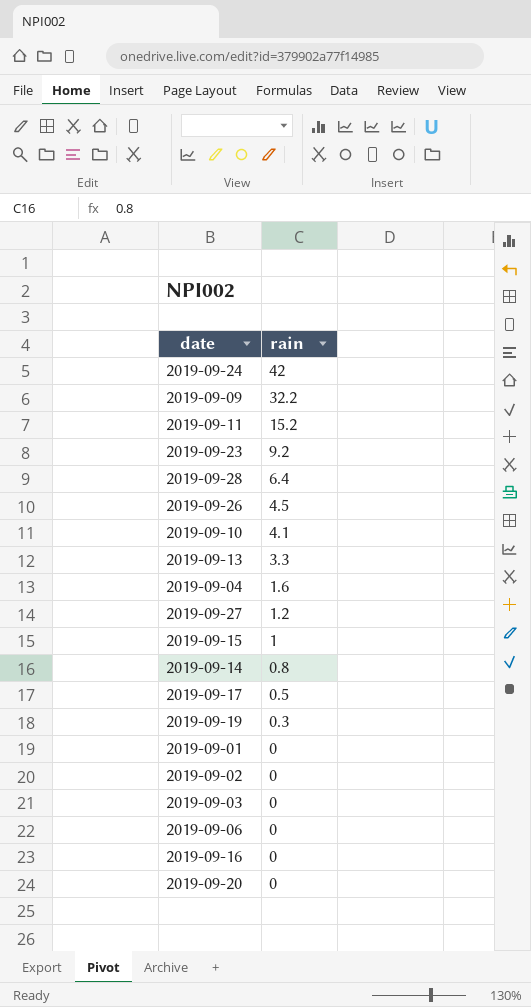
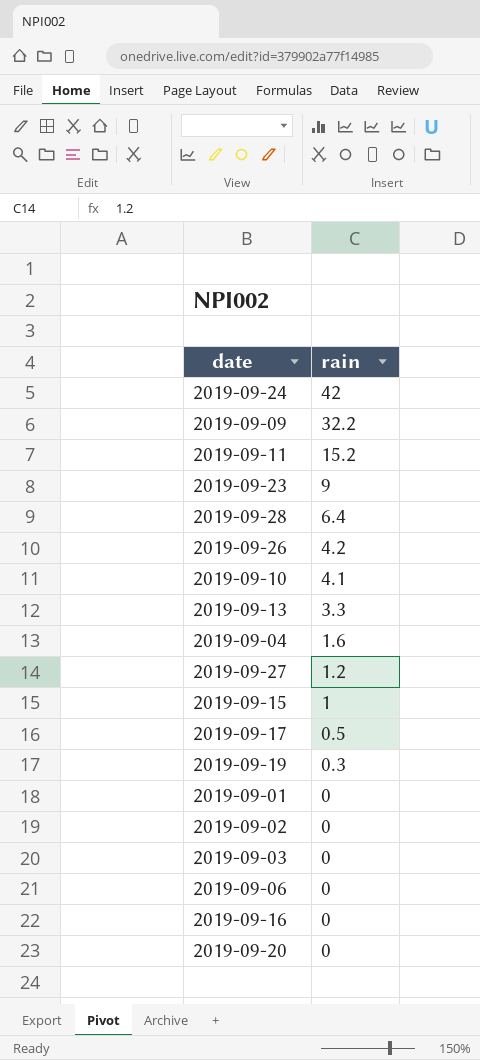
row 2019-09-14: 0.8 -> none
2019-09-23 | rain: 9.2 -> 9
2019-09-26 | rain: 4.5 -> 4.2

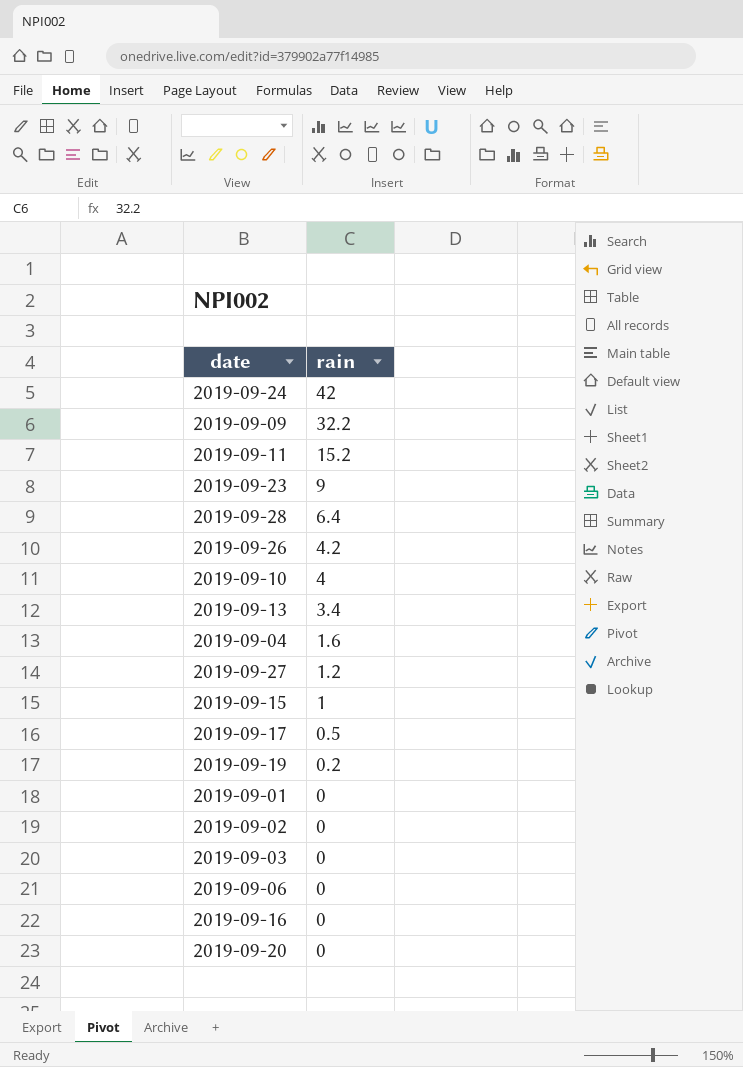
2019-09-10 | rain: 4.1 -> 4
2019-09-13 | rain: 3.3 -> 3.4
2019-09-19 | rain: 0.3 -> 0.2

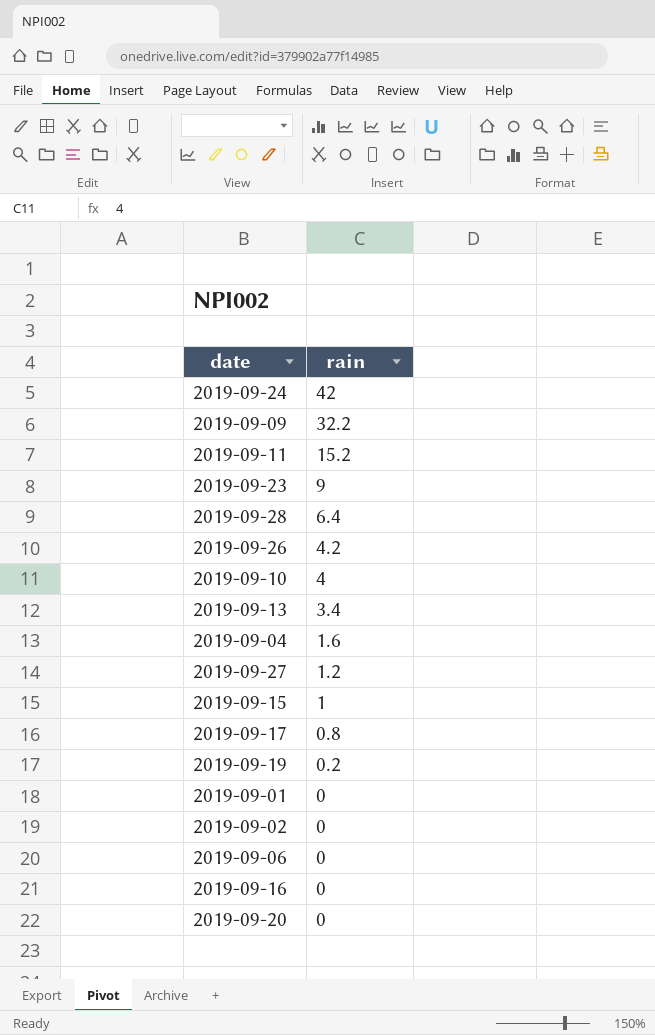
row 2019-09-03: 0 -> none
2019-09-17 | rain: 0.5 -> 0.8

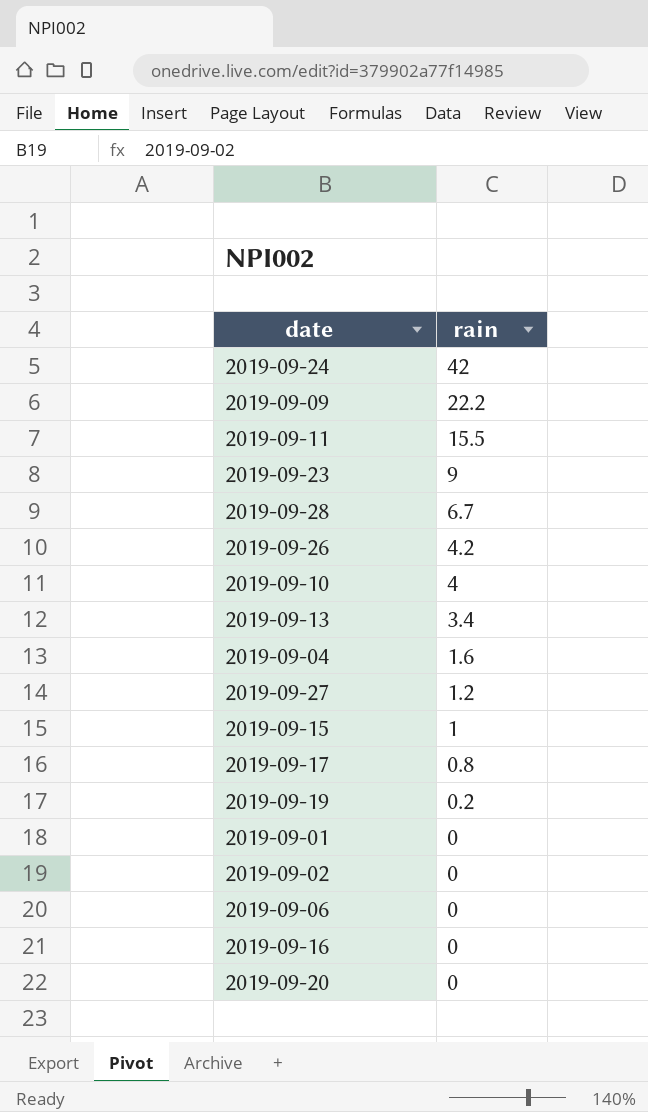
2019-09-09 | rain: 32.2 -> 22.2
2019-09-11 | rain: 15.2 -> 15.5
2019-09-28 | rain: 6.4 -> 6.7

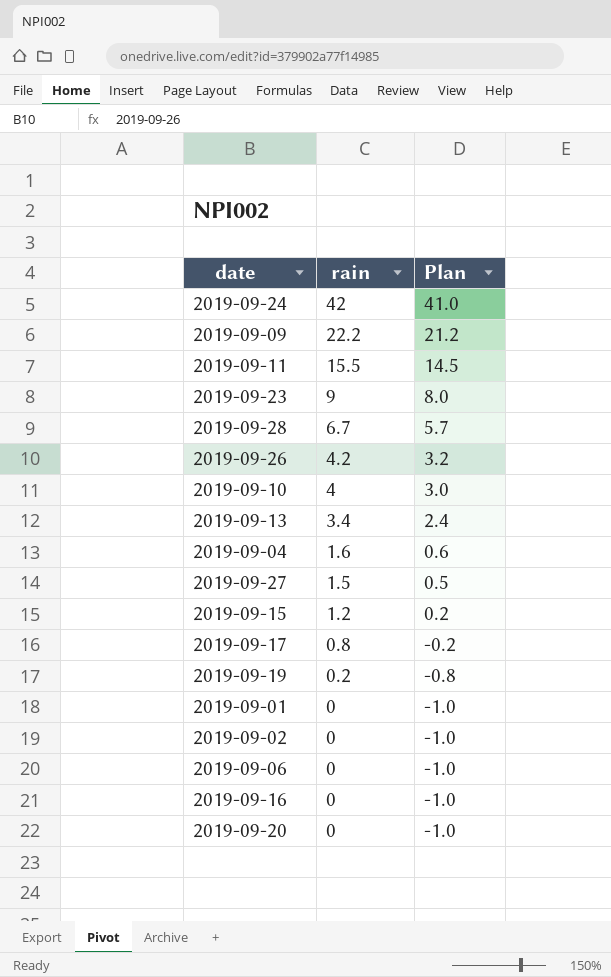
column Plan | formula: none -> [rain] - 1
2019-09-27 | rain: 1.2 -> 1.5
2019-09-15 | rain: 1 -> 1.2

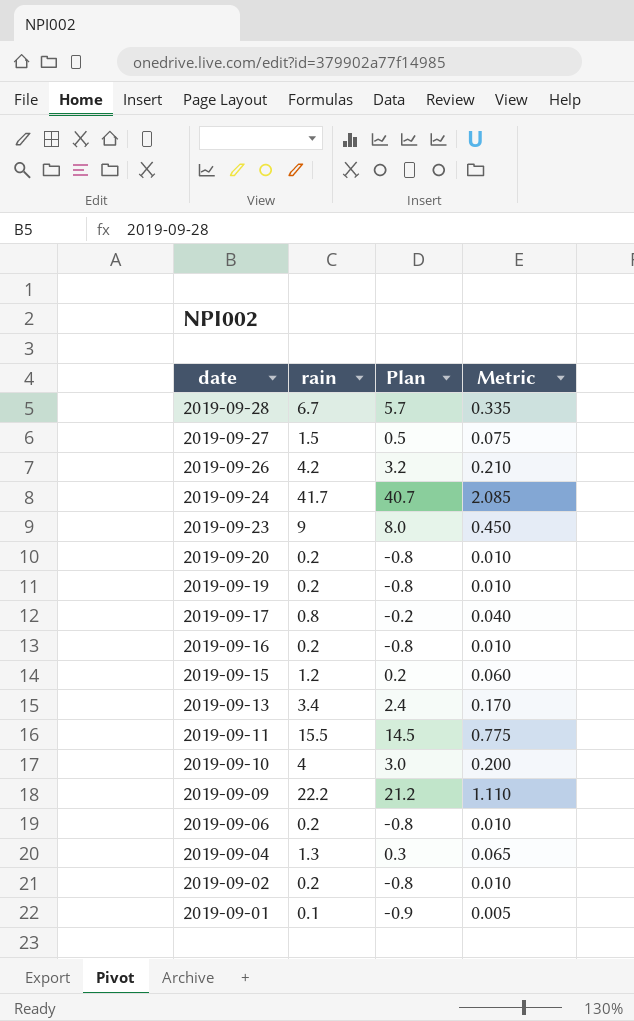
row order: rain descending -> date descending
column Metric | formula: none -> [rain] * 0.05
2019-09-24 | rain: 42 -> 41.7
2019-09-24 | Plan: 41.0 -> 40.7
2019-09-20 | rain: 0 -> 0.2
2019-09-20 | Plan: -1.0 -> -0.8
2019-09-16 | rain: 0 -> 0.2
2019-09-16 | Plan: -1.0 -> -0.8
2019-09-06 | rain: 0 -> 0.2
2019-09-06 | Plan: -1.0 -> -0.8
2019-09-04 | rain: 1.6 -> 1.3
2019-09-04 | Plan: 0.6 -> 0.3
2019-09-02 | rain: 0 -> 0.2
2019-09-02 | Plan: -1.0 -> -0.8
2019-09-01 | rain: 0 -> 0.1
2019-09-01 | Plan: -1.0 -> -0.9

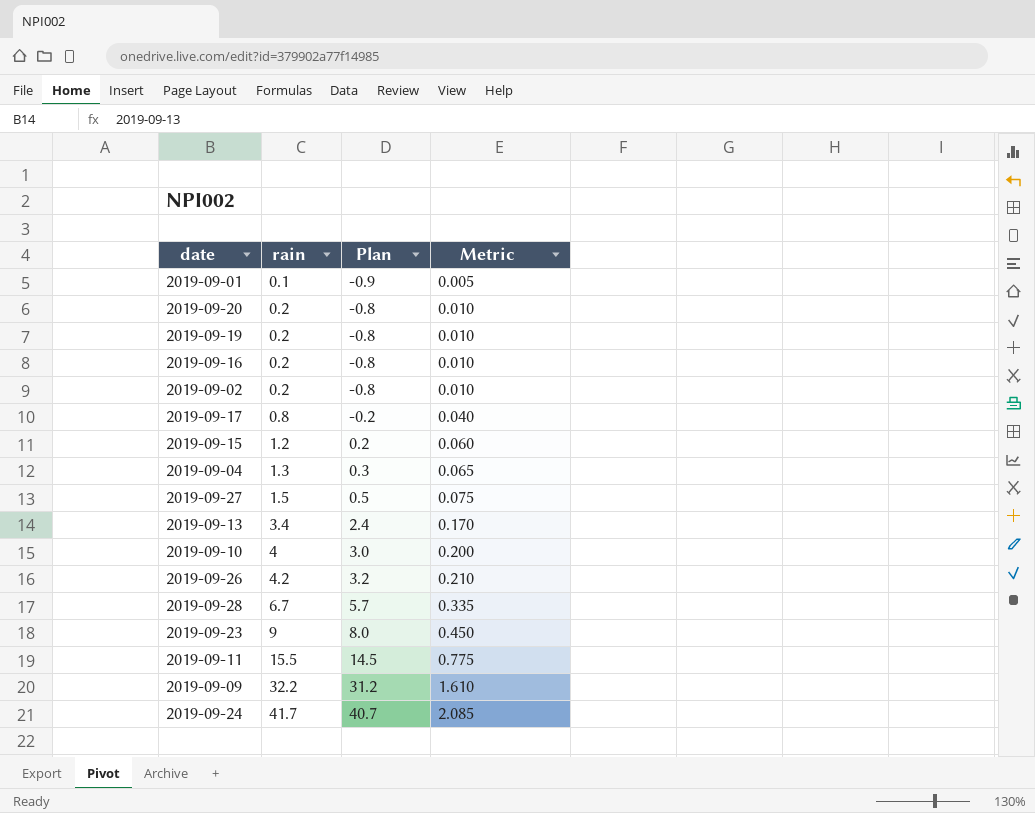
row order: date descending -> rain ascending
row 2019-09-06: 0.2 | -0.8 | 0.010 -> none
2019-09-09 | rain: 22.2 -> 32.2
2019-09-09 | Plan: 21.2 -> 31.2
2019-09-09 | Metric: 1.110 -> 1.610

